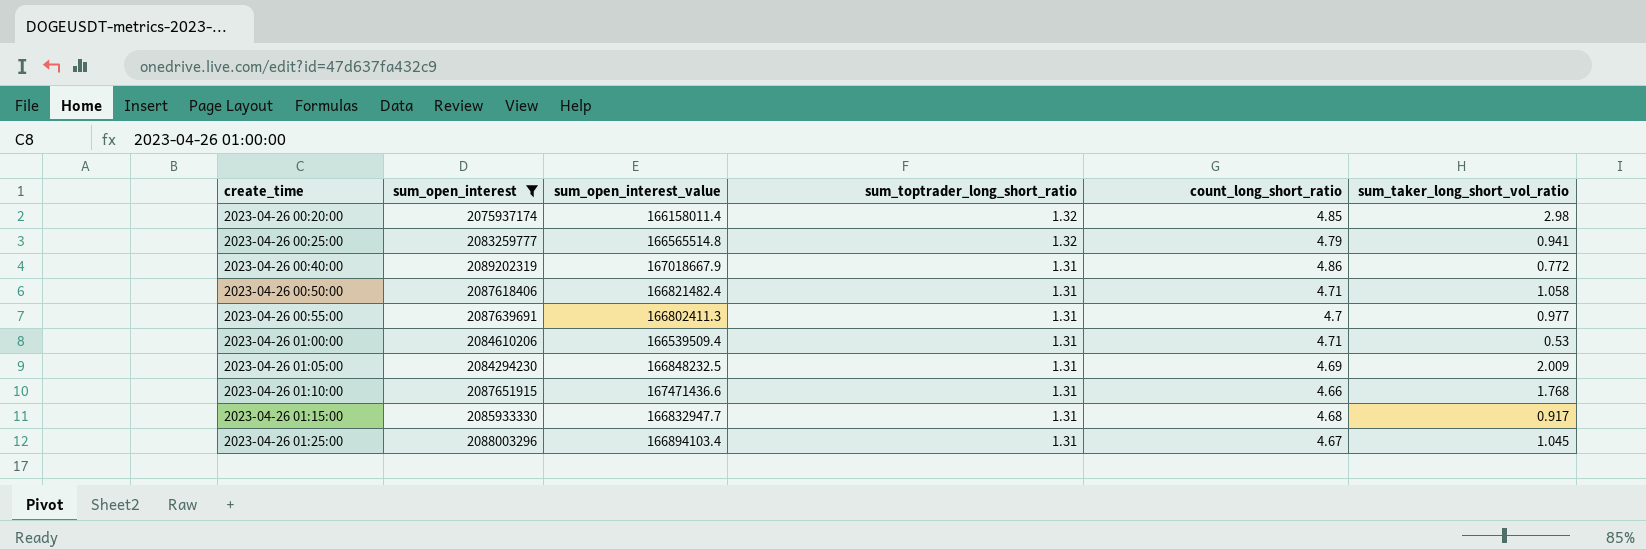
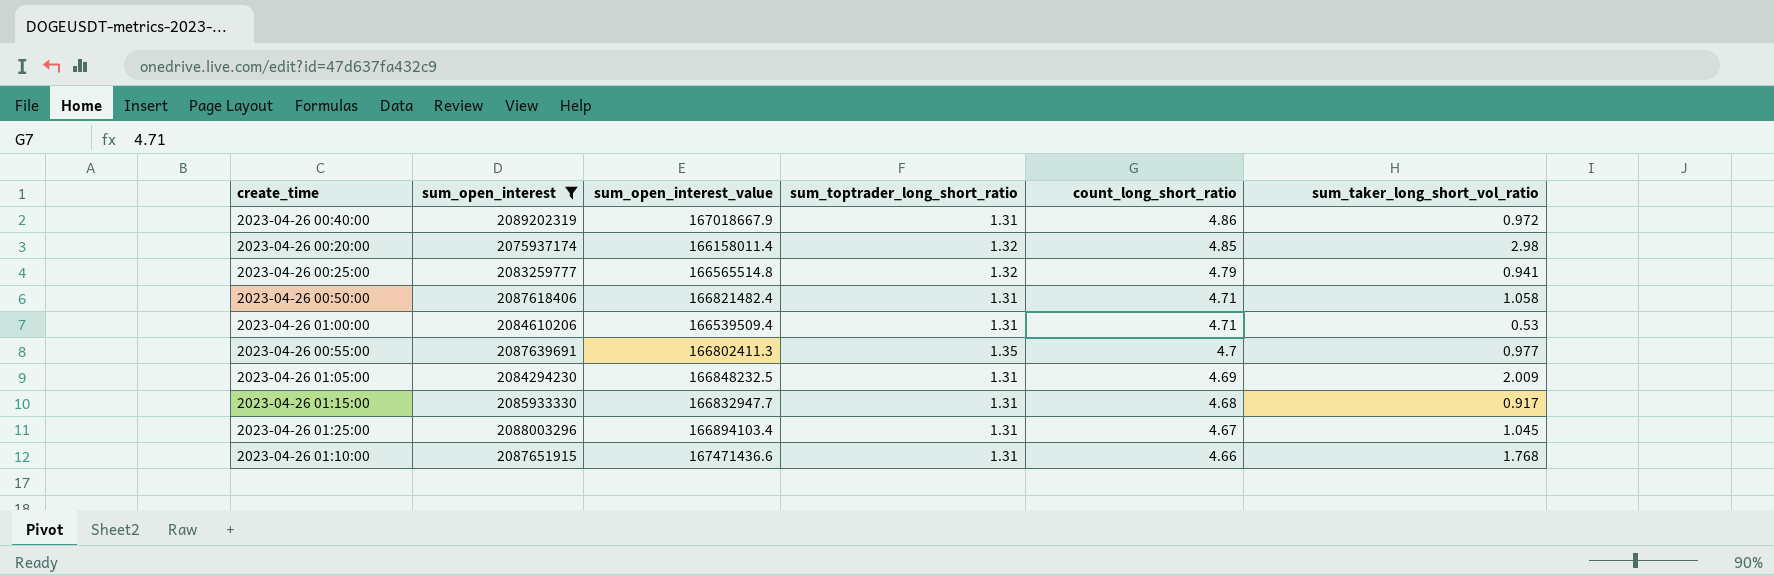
row order: create_time ascending -> count_long_short_ratio descending
2023-04-26 00:40:00 | sum_taker_long_short_vol_ratio: 0.772 -> 0.972
2023-04-26 00:55:00 | sum_toptrader_long_short_ratio: 1.31 -> 1.35

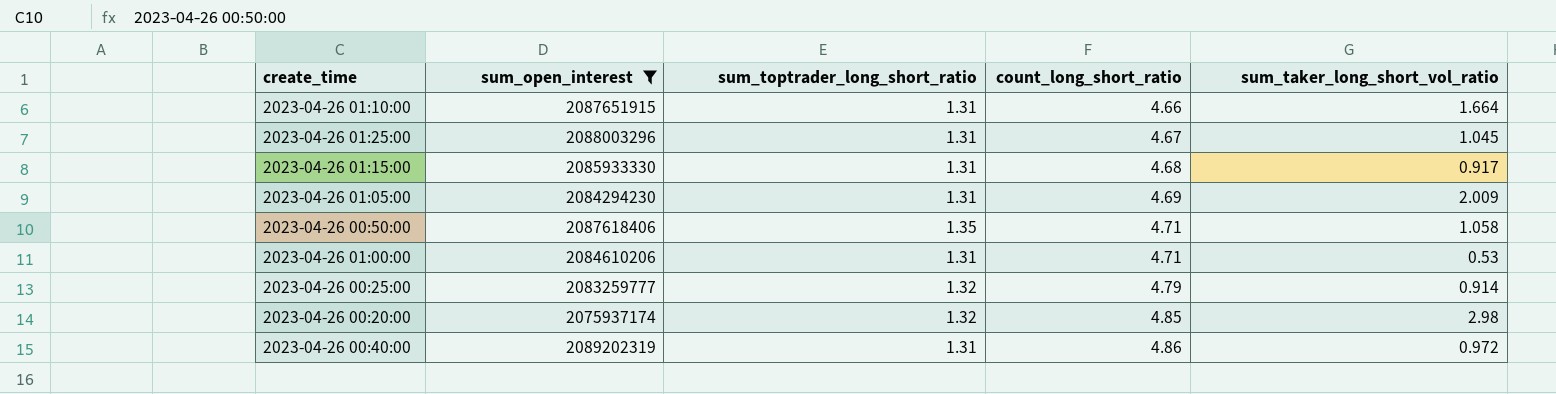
row order: count_long_short_ratio descending -> count_long_short_ratio ascending
column sum_open_interest_value | position: 3 -> none
row 2023-04-26 00:55:00: 2087639691 | 166802411.3 | 1.35 | 4.7 | 0.977 -> none
2023-04-26 01:10:00 | sum_taker_long_short_vol_ratio: 1.768 -> 1.664
2023-04-26 00:50:00 | sum_toptrader_long_short_ratio: 1.31 -> 1.35
2023-04-26 00:25:00 | sum_taker_long_short_vol_ratio: 0.941 -> 0.914

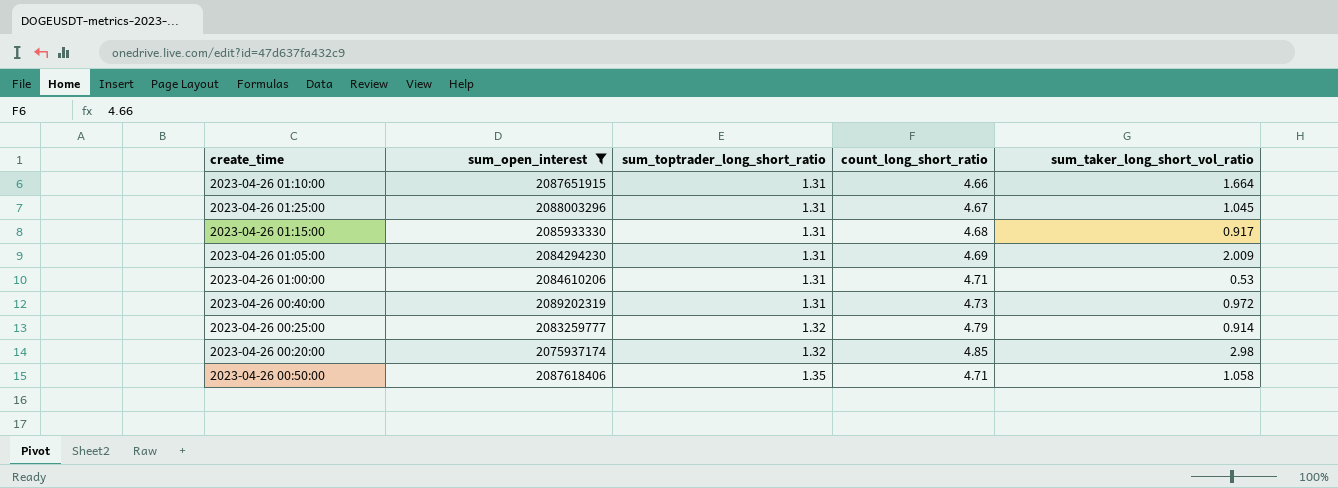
row order: count_long_short_ratio ascending -> sum_toptrader_long_short_ratio ascending
2023-04-26 00:40:00 | count_long_short_ratio: 4.86 -> 4.73

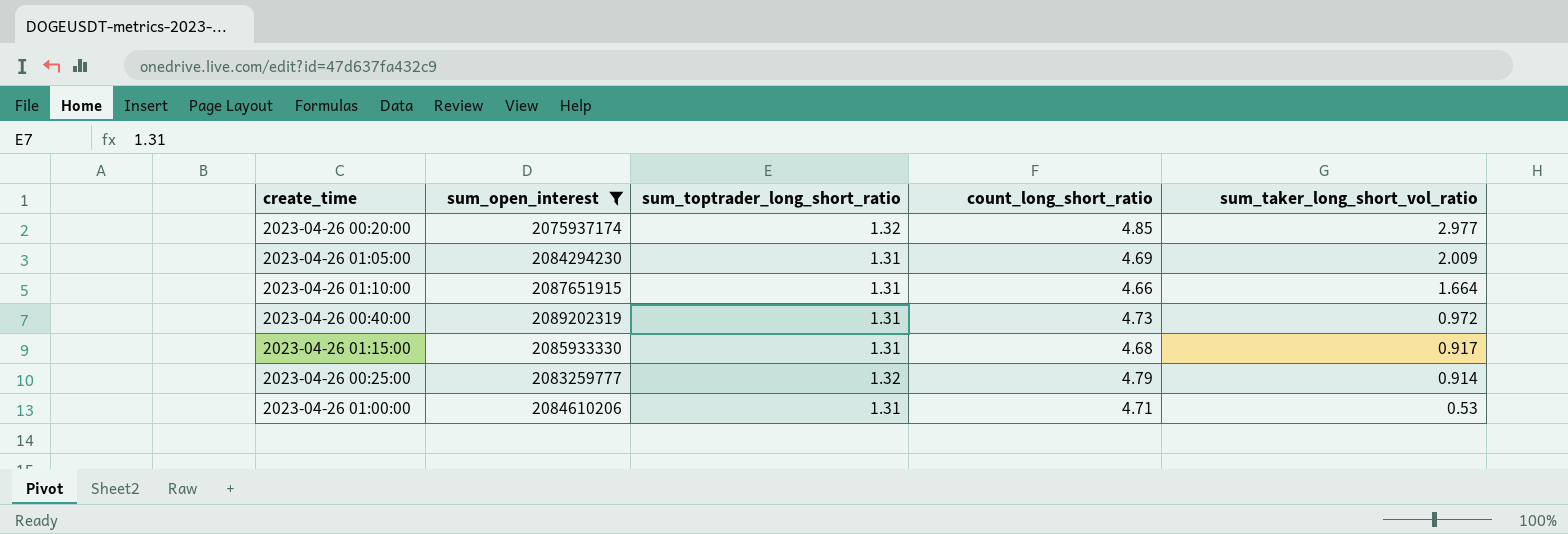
row order: sum_toptrader_long_short_ratio ascending -> sum_taker_long_short_vol_ratio descending
row 2023-04-26 01:25:00: 2088003296 | 1.31 | 4.67 | 1.045 -> none
row 2023-04-26 00:50:00: 2087618406 | 1.35 | 4.71 | 1.058 -> none
2023-04-26 00:20:00 | sum_taker_long_short_vol_ratio: 2.98 -> 2.977

